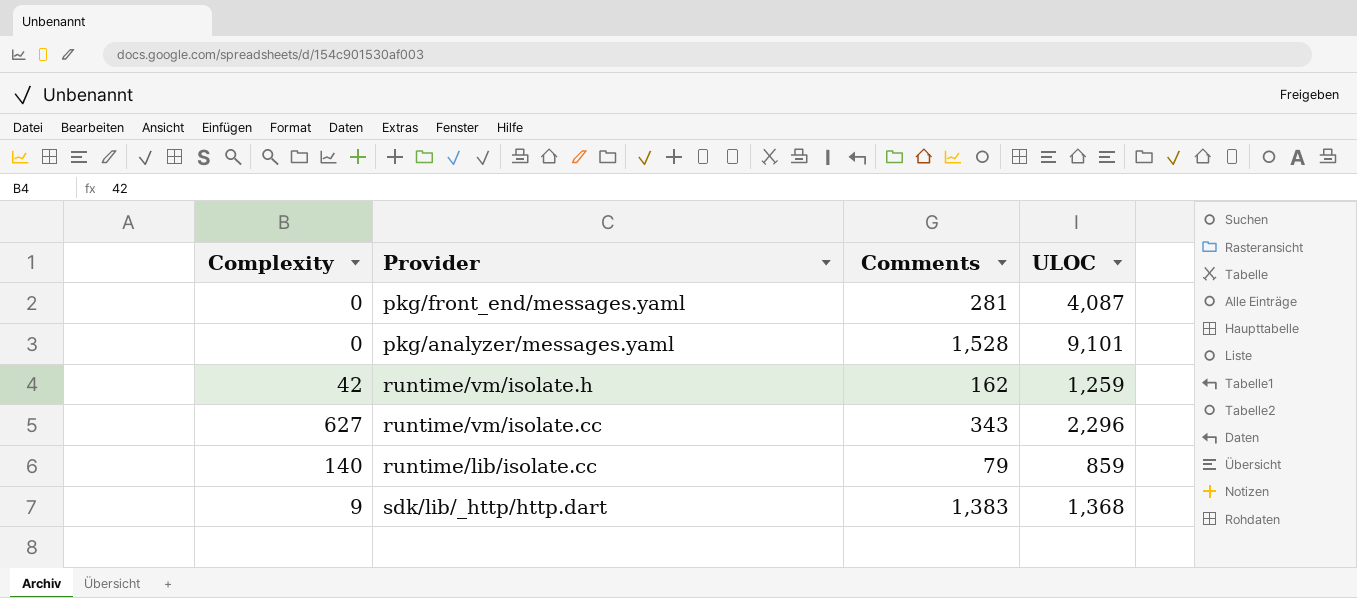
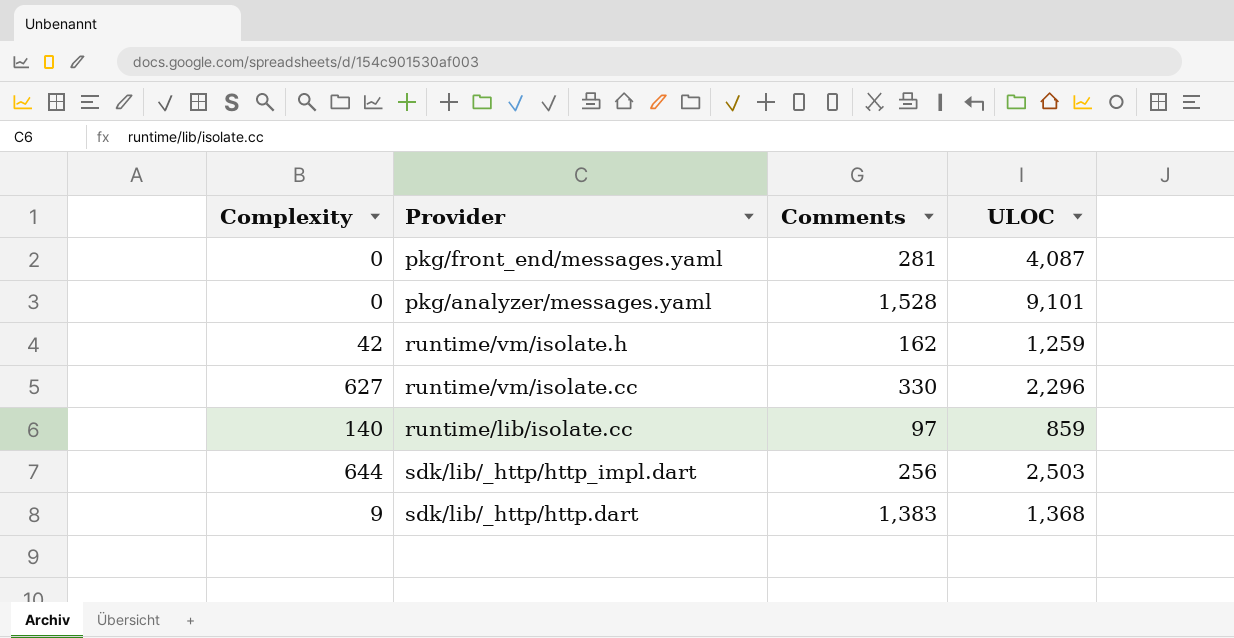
runtime/vm/isolate.cc | Comments: 343 -> 330
runtime/lib/isolate.cc | Comments: 79 -> 97
row sdk/lib/_http/http_impl.dart: none -> 644 | 256 | 2,503

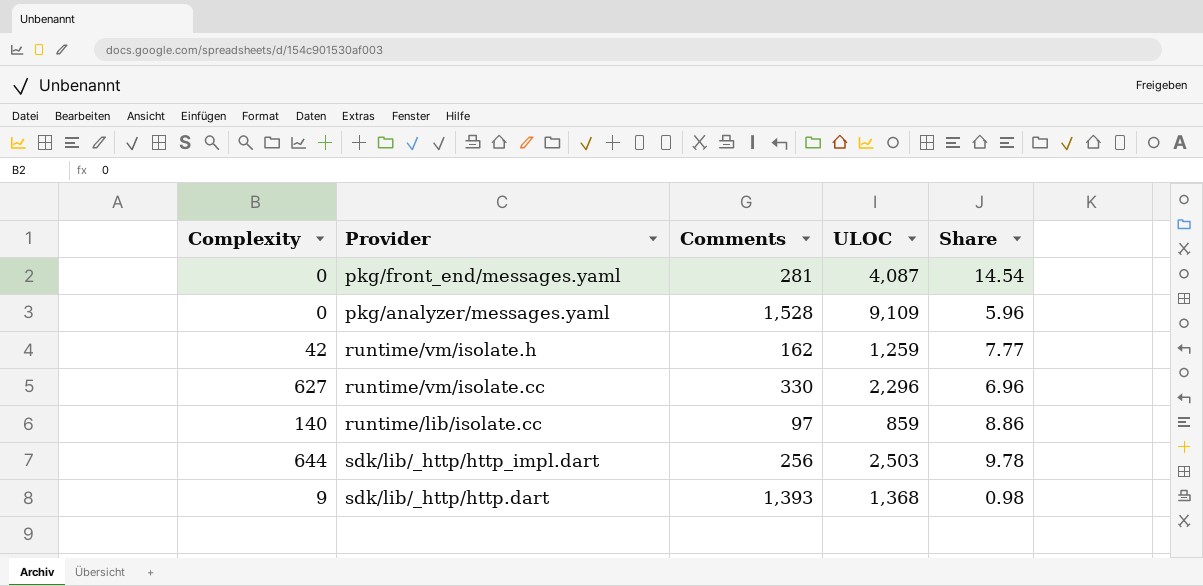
column Share | formula: none -> [ULOC] / [Comments]
pkg/analyzer/messages.yaml | ULOC: 9,101 -> 9,109
sdk/lib/_http/http.dart | Comments: 1,383 -> 1,393

